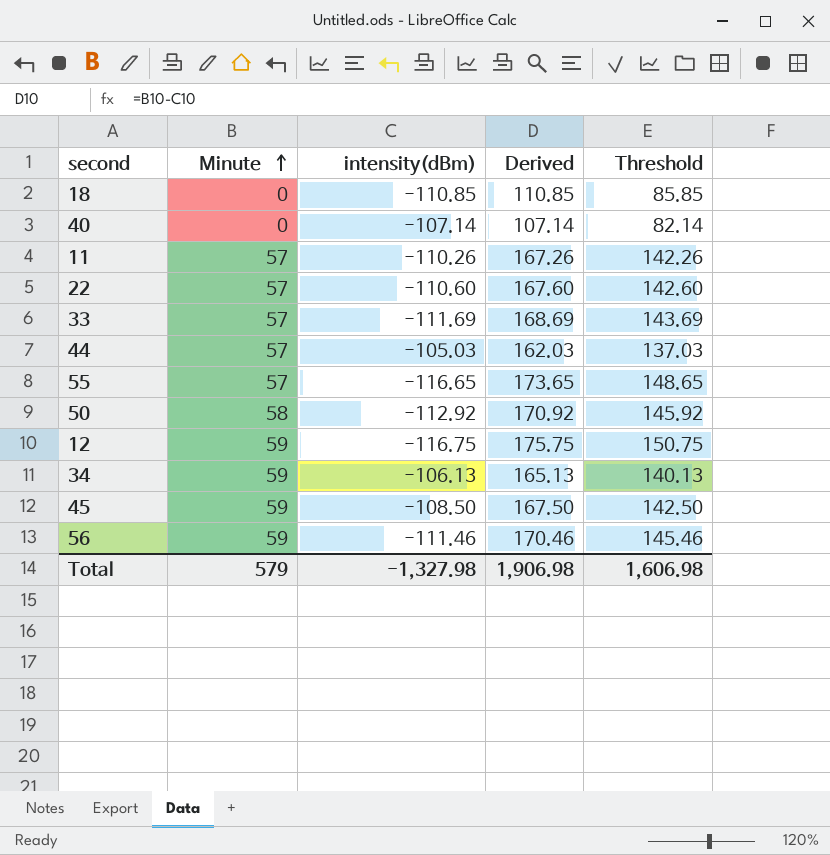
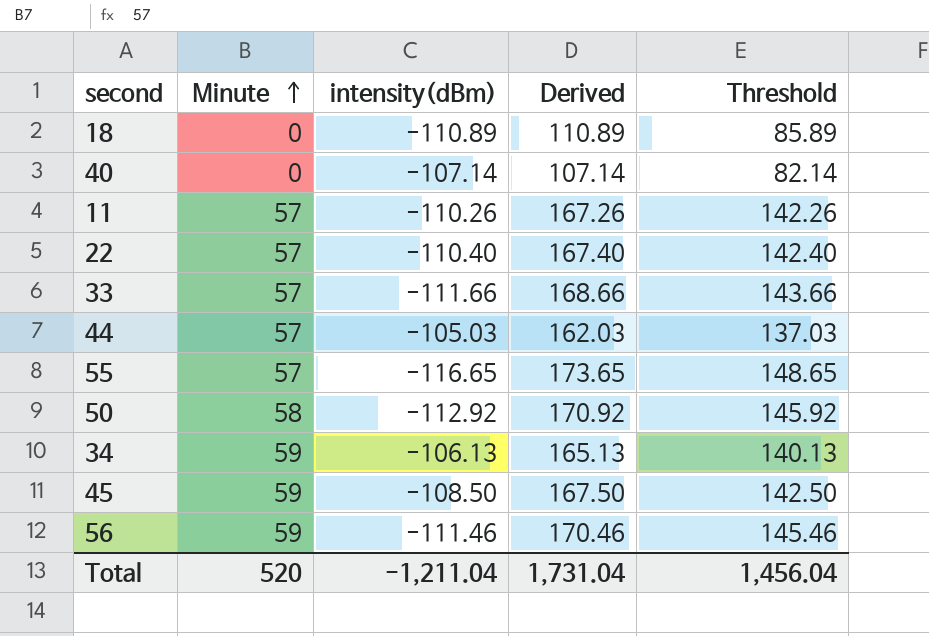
row 12: 59 | -116.75 | 175.75 | 150.75 -> none
18 | intensity(dBm): -110.85 -> -110.89
18 | Derived: 110.85 -> 110.89
18 | Threshold: 85.85 -> 85.89
22 | intensity(dBm): -110.60 -> -110.40
22 | Derived: 167.60 -> 167.40
22 | Threshold: 142.60 -> 142.40
33 | intensity(dBm): -111.69 -> -111.66
33 | Derived: 168.69 -> 168.66
33 | Threshold: 143.69 -> 143.66
Total | Minute: 579 -> 520
Total | intensity(dBm): -1,327.98 -> -1,211.04
Total | Derived: 1,906.98 -> 1,731.04
Total | Threshold: 1,606.98 -> 1,456.04

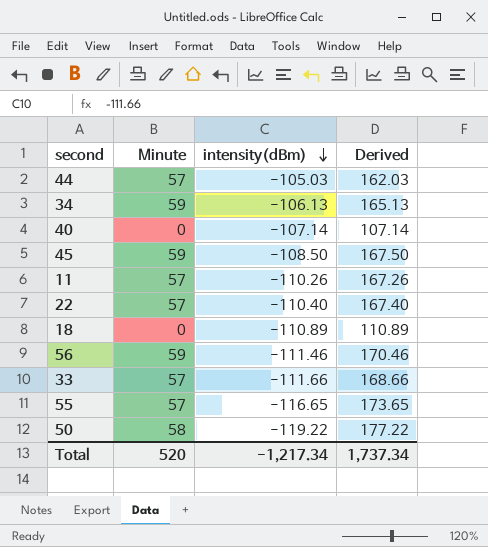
row order: Minute ascending -> intensity(dBm) descending
column Threshold | formula: [Derived] - 25 -> none
50 | intensity(dBm): -112.92 -> -119.22
50 | Derived: 170.92 -> 177.22
Total | intensity(dBm): -1,211.04 -> -1,217.34
Total | Derived: 1,731.04 -> 1,737.34

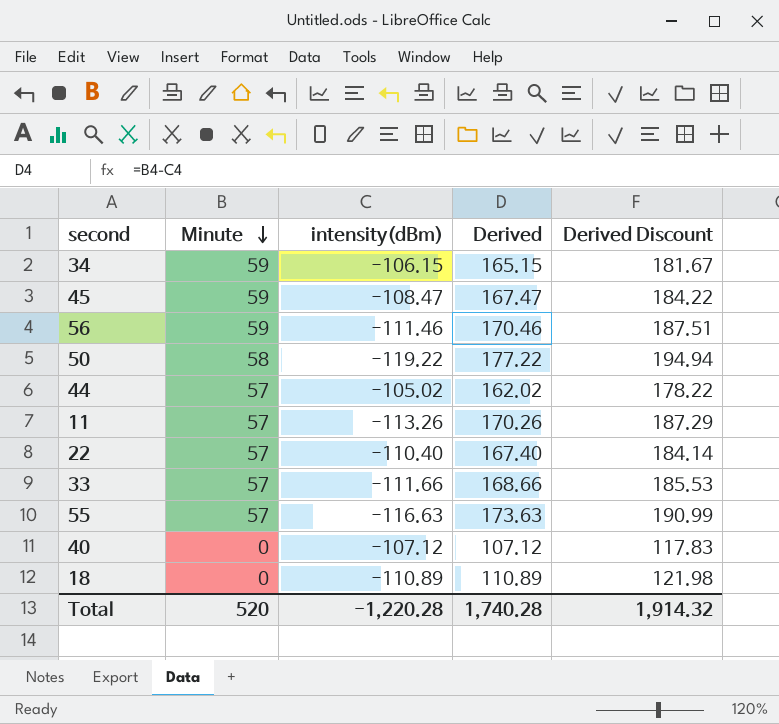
row order: intensity(dBm) descending -> Minute descending
column Derived Discount | formula: none -> [Derived] * 1.1
34 | intensity(dBm): -106.13 -> -106.15
34 | Derived: 165.13 -> 165.15
45 | intensity(dBm): -108.50 -> -108.47
45 | Derived: 167.50 -> 167.47
44 | intensity(dBm): -105.03 -> -105.02
44 | Derived: 162.03 -> 162.02
11 | intensity(dBm): -110.26 -> -113.26
11 | Derived: 167.26 -> 170.26
55 | intensity(dBm): -116.65 -> -116.63
55 | Derived: 173.65 -> 173.63
40 | intensity(dBm): -107.14 -> -107.12
40 | Derived: 107.14 -> 107.12
Total | intensity(dBm): -1,217.34 -> -1,220.28
Total | Derived: 1,737.34 -> 1,740.28

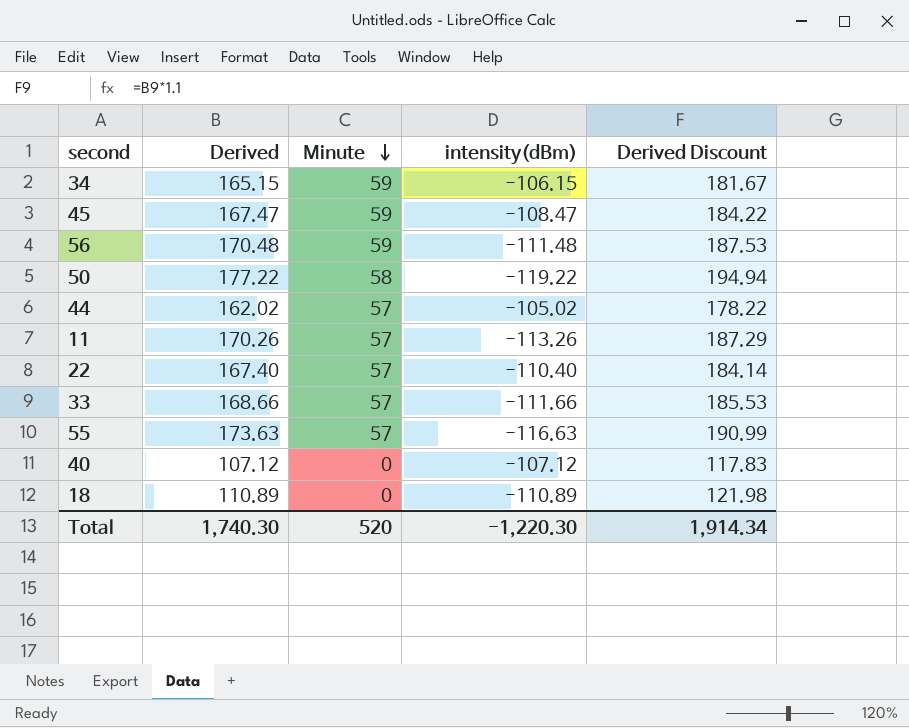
column Derived | position: 4 -> 2
56 | Derived: 170.46 -> 170.48
56 | intensity(dBm): -111.46 -> -111.48
56 | Derived Discount: 187.51 -> 187.53
Total | Derived: 1,740.28 -> 1,740.30
Total | intensity(dBm): -1,220.28 -> -1,220.30
Total | Derived Discount: 1,914.32 -> 1,914.34

